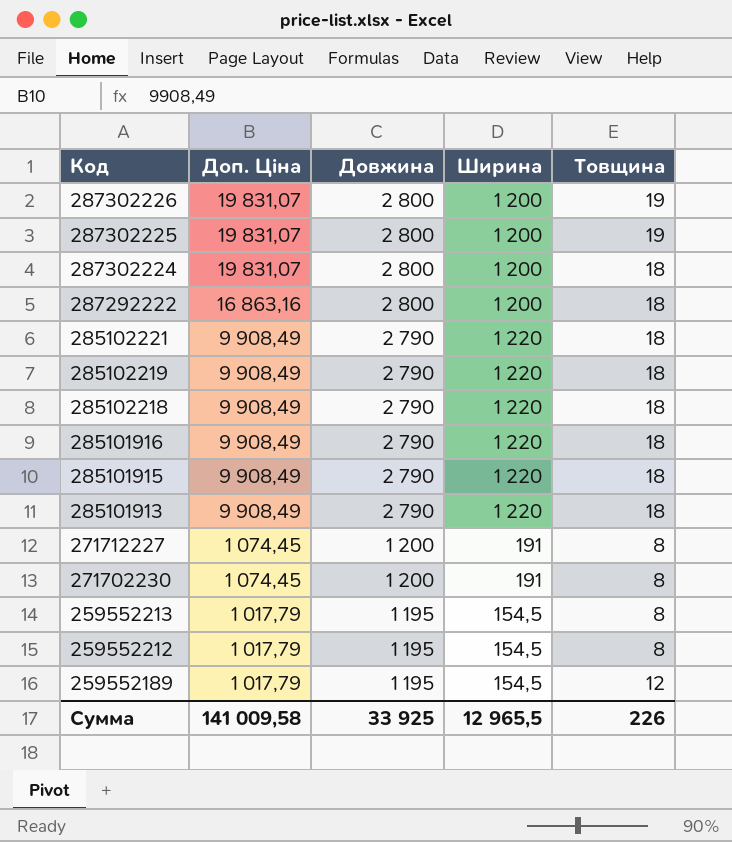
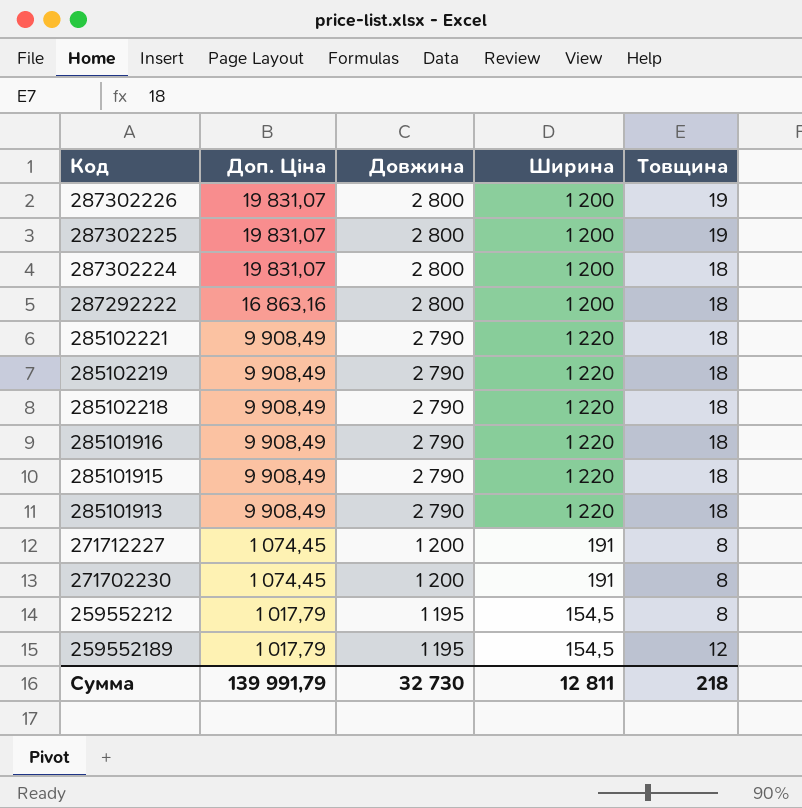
row 259552213: 1 017,79 | 1 195 | 154,5 | 8 -> none
Сумма | Доп. Ціна: 141 009,58 -> 139 991,79
Сумма | Довжина: 33 925 -> 32 730
Сумма | Ширина: 12 965,5 -> 12 811
Сумма | Товщина: 226 -> 218

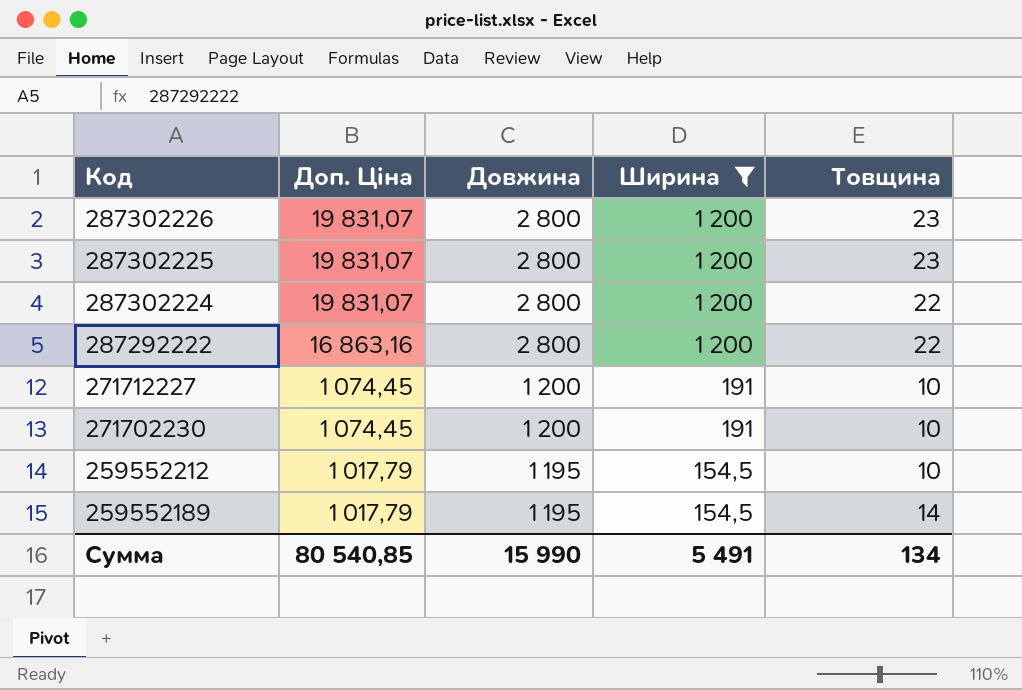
filter: none -> Ширина != 1 220
287302226 | Товщина: 19 -> 23
287302225 | Товщина: 19 -> 23
287302224 | Товщина: 18 -> 22
287292222 | Товщина: 18 -> 22
271712227 | Товщина: 8 -> 10
271702230 | Товщина: 8 -> 10
259552212 | Товщина: 8 -> 10
259552189 | Товщина: 12 -> 14
Сумма | Доп. Ціна: 139 991,79 -> 80 540,85
Сумма | Довжина: 32 730 -> 15 990
Сумма | Ширина: 12 811 -> 5 491
Сумма | Товщина: 218 -> 134

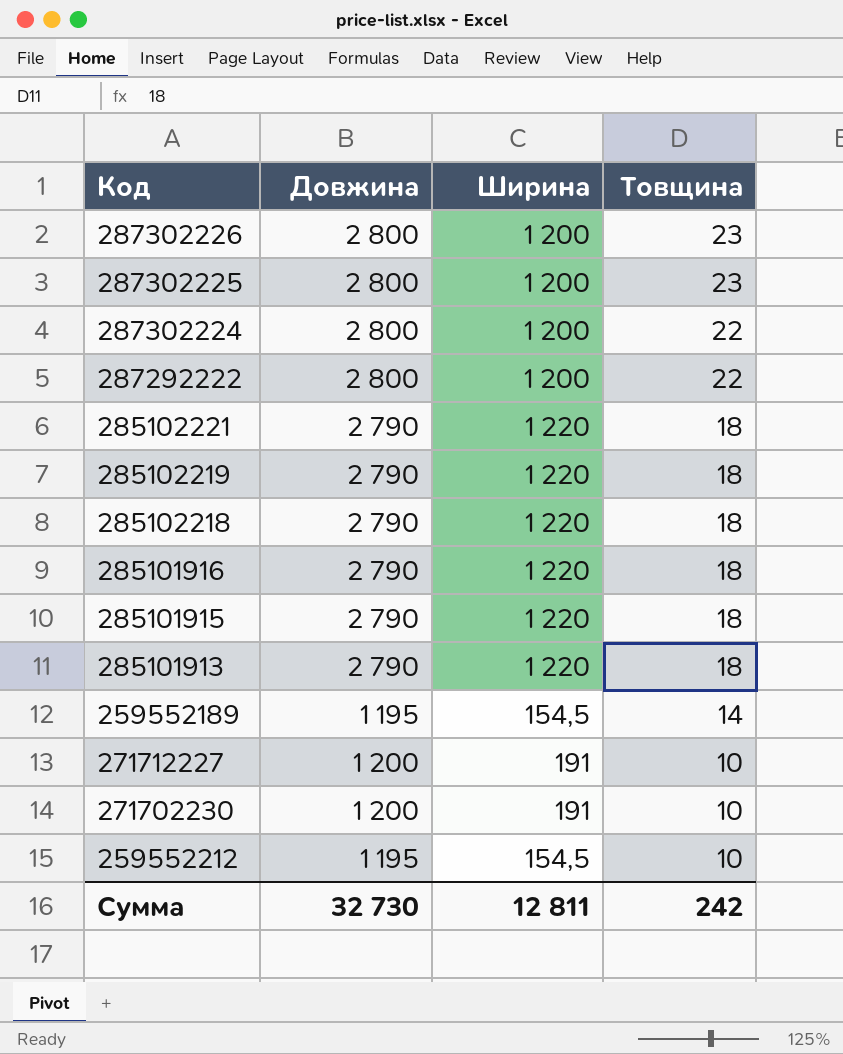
filter: Ширина != 1 220 -> none
row order: Код descending -> Товщина descending
column Доп. Ціна | position: 2 -> none
Сумма | Довжина: 15 990 -> 32 730
Сумма | Ширина: 5 491 -> 12 811
Сумма | Товщина: 134 -> 242

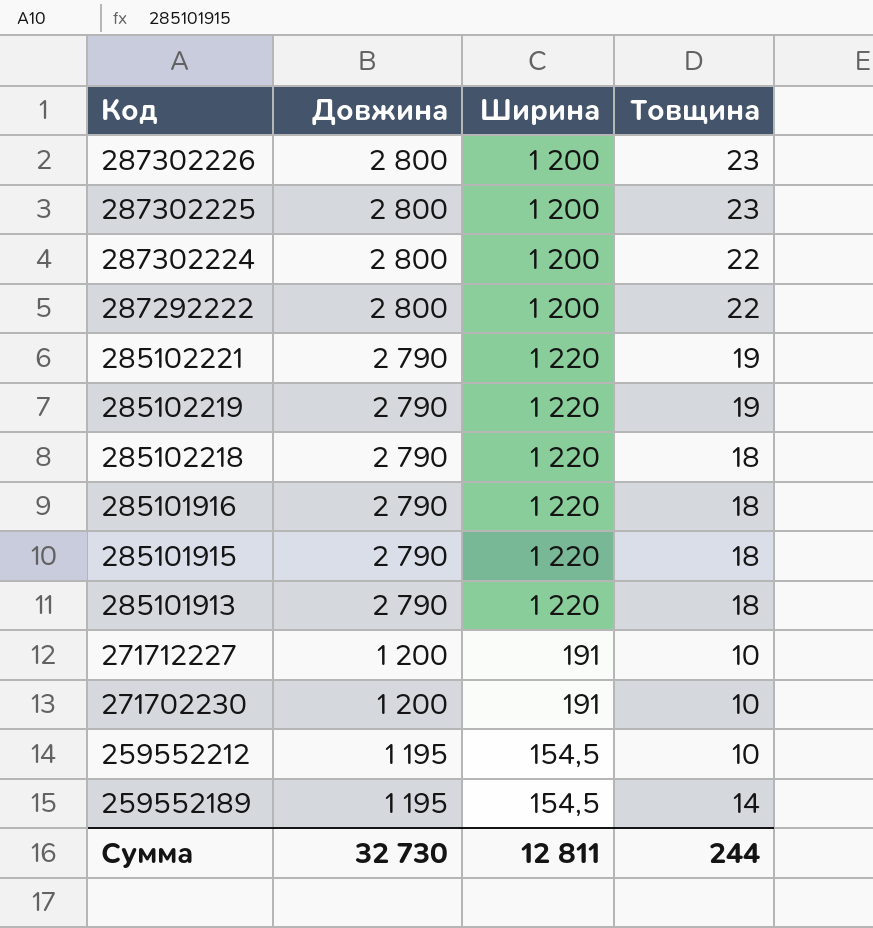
row order: Товщина descending -> Код descending
285102221 | Товщина: 18 -> 19
285102219 | Товщина: 18 -> 19
Сумма | Товщина: 242 -> 244

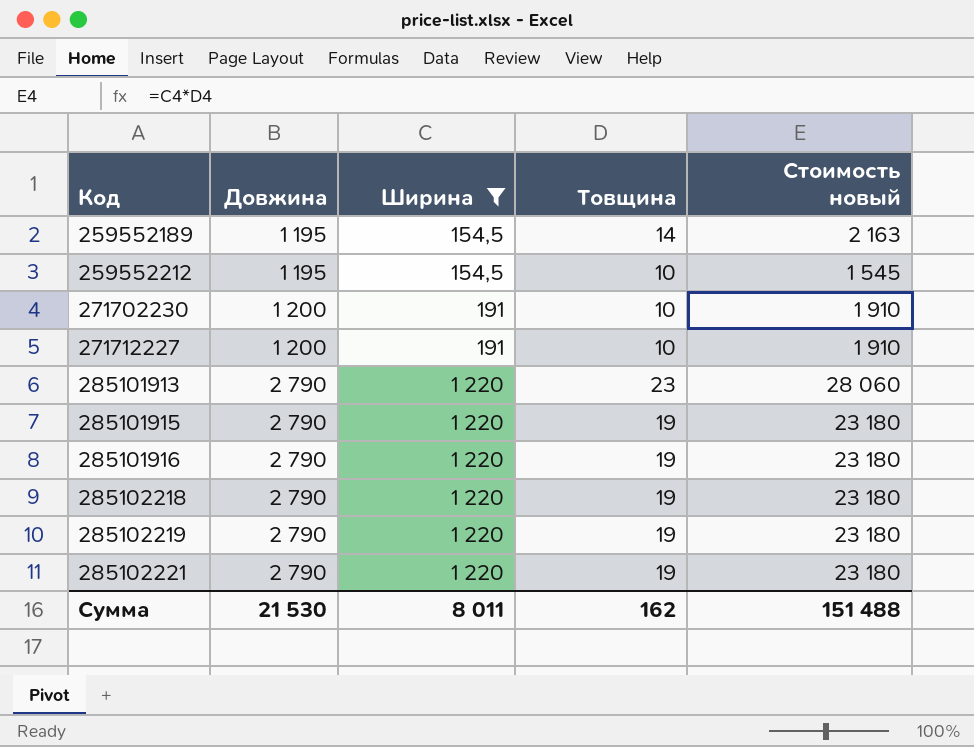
filter: none -> Ширина != 1 200
row order: Код descending -> Код ascending
column Стоимость новый | formula: none -> [Ширина] * [Товщина]
285101913 | Товщина: 18 -> 23
285101915 | Товщина: 18 -> 19
285101916 | Товщина: 18 -> 19
285102218 | Товщина: 18 -> 19
Сумма | Довжина: 32 730 -> 21 530
Сумма | Ширина: 12 811 -> 8 011
Сумма | Товщина: 244 -> 162

